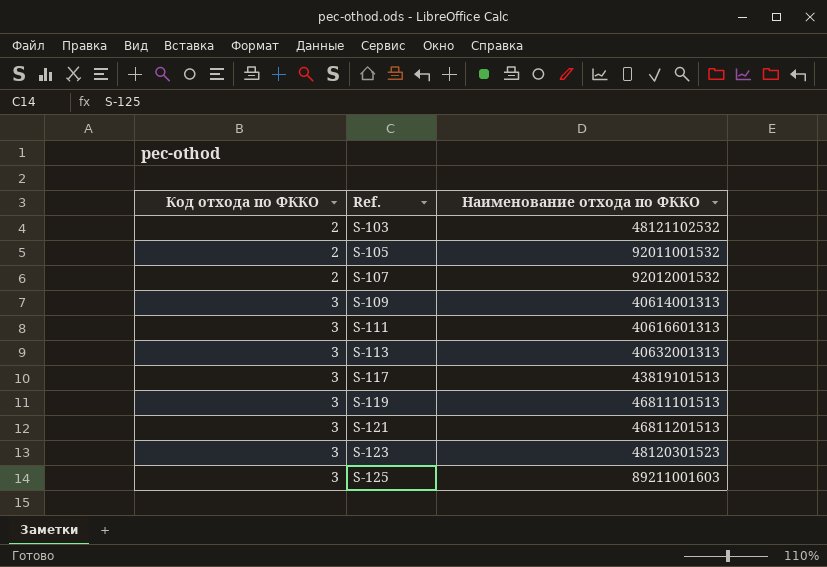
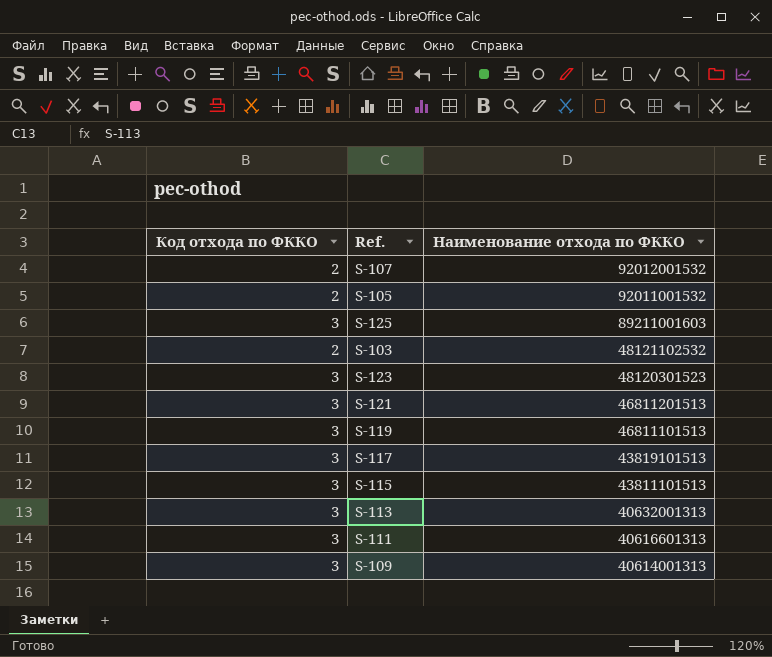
row order: Код отхода по ФККО ascending -> Наименование отхода по ФККО descending
row S-115: none -> 3 | 43811101513

